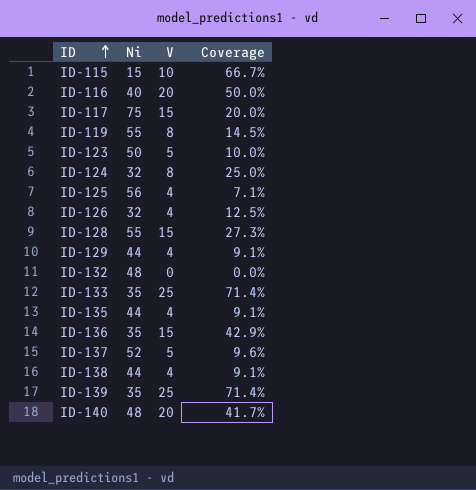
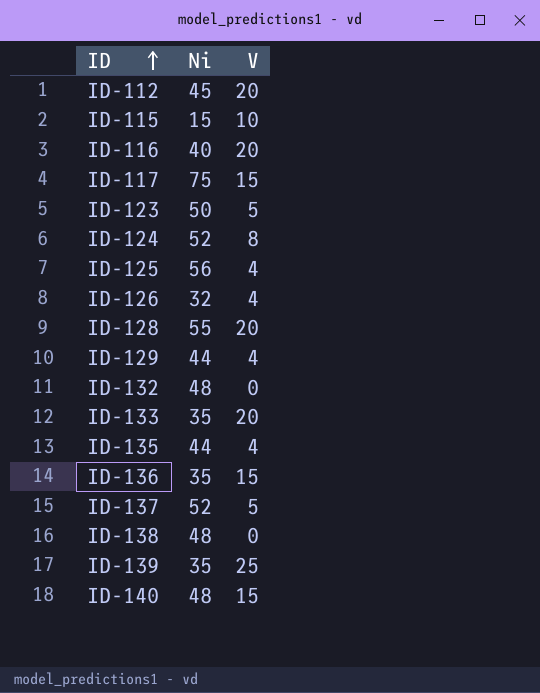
column Coverage | formula: [V] / [Ni] -> none
row ID-119: 55 | 8 | 14.5% -> none
row ID-112: none -> 45 | 20
ID-124 | Ni: 32 -> 52
ID-128 | V: 15 -> 20
ID-133 | V: 25 -> 20
ID-138 | Ni: 44 -> 48
ID-138 | V: 4 -> 0
ID-140 | V: 20 -> 15

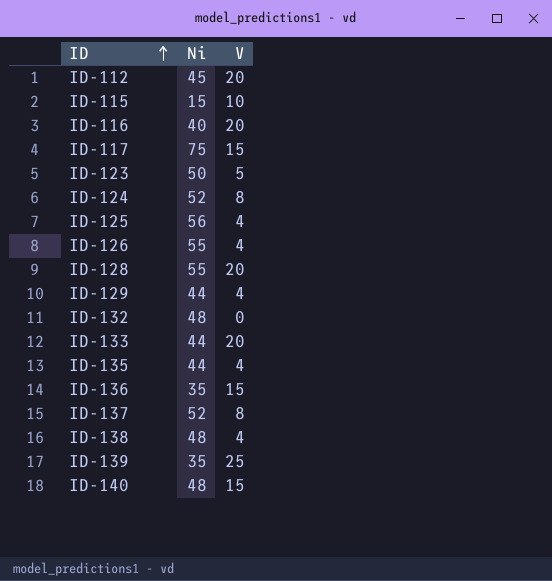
ID-126 | Ni: 32 -> 55
ID-133 | Ni: 35 -> 44
ID-137 | V: 5 -> 8
ID-138 | V: 0 -> 4

